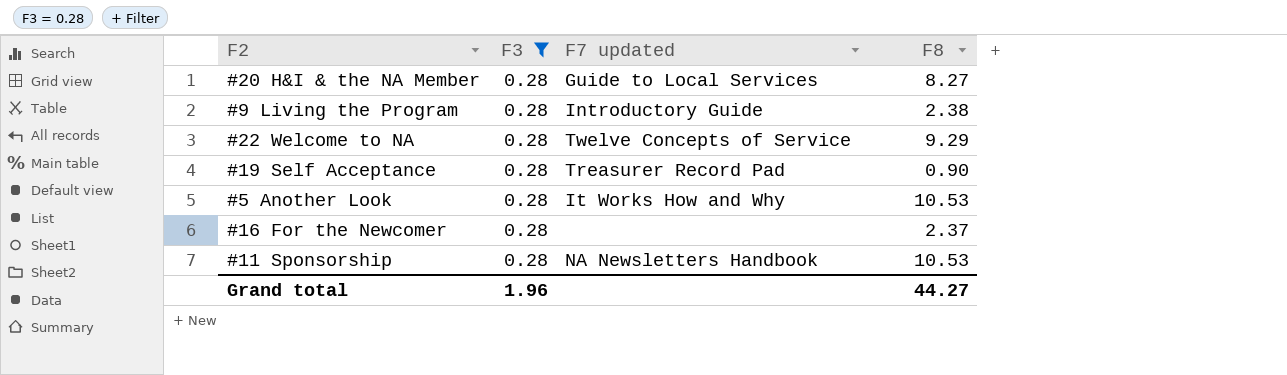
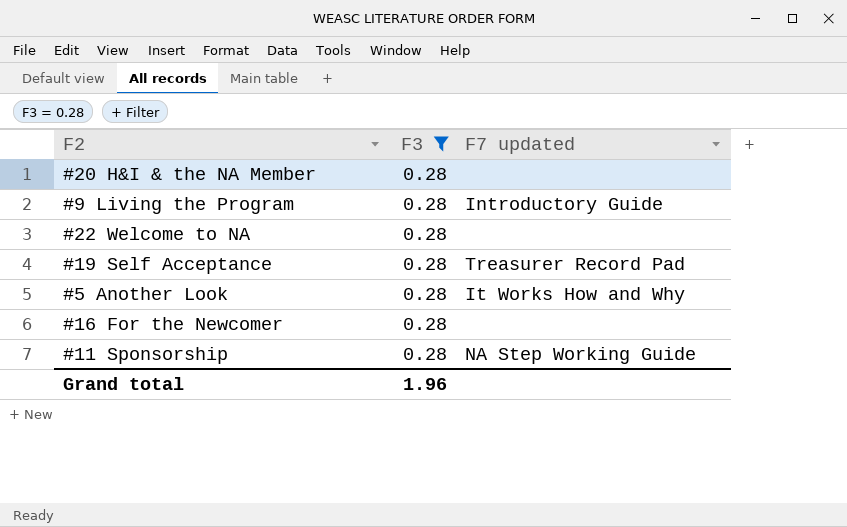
column F8 | position: 4 -> none
#20 H&I & the NA Member | F7 updated: Guide to Local Services -> none
#22 Welcome to NA | F7 updated: Twelve Concepts of Service -> none
#11 Sponsorship | F7 updated: NA Newsletters Handbook -> NA Step Working Guide

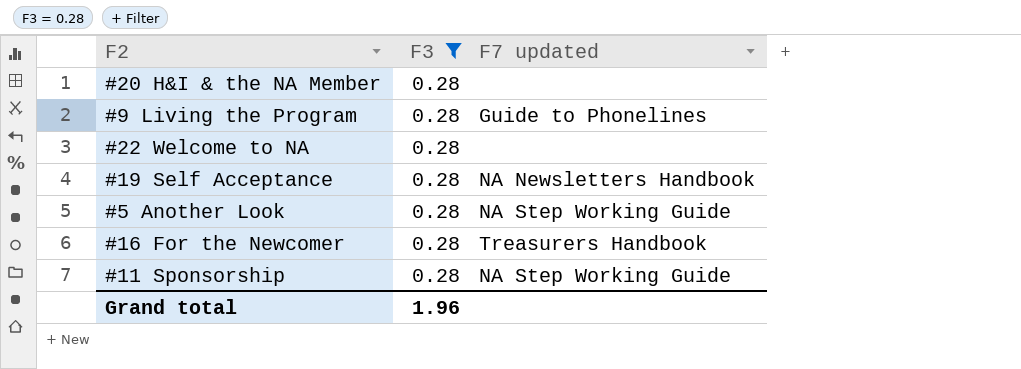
#9 Living the Program | F7 updated: Introductory Guide -> Guide to Phonelines
#19 Self Acceptance | F7 updated: Treasurer Record Pad -> NA Newsletters Handbook
#5 Another Look | F7 updated: It Works How and Why -> NA Step Working Guide
#16 For the Newcomer | F7 updated: none -> Treasurers Handbook

